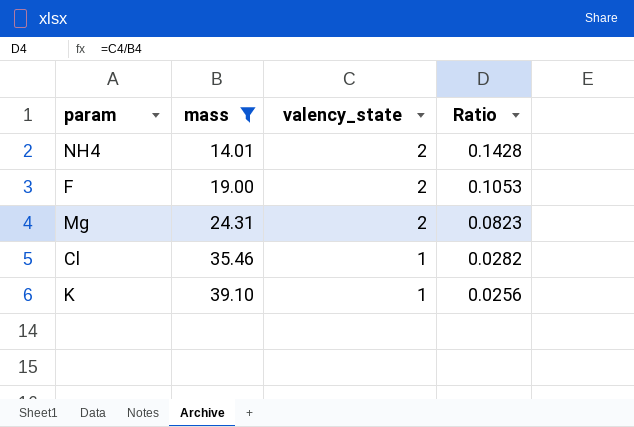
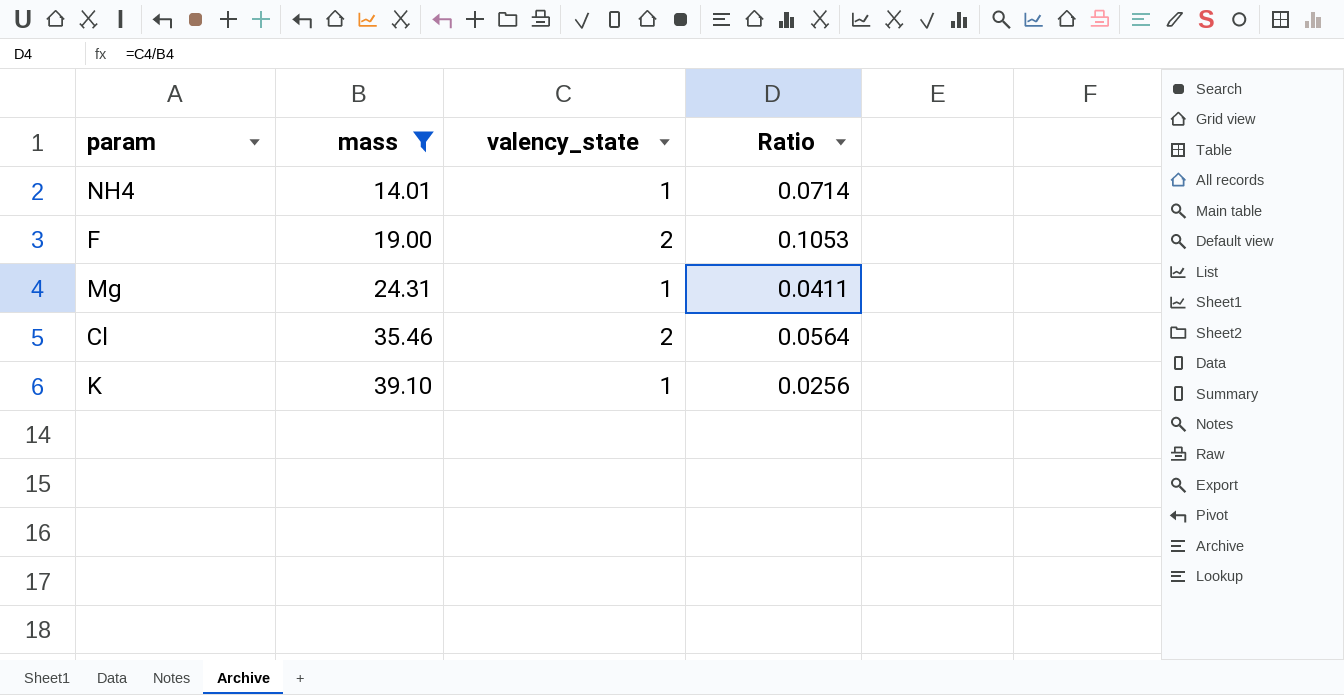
NH4 | valency_state: 2 -> 1
NH4 | Ratio: 0.1428 -> 0.0714
Mg | valency_state: 2 -> 1
Mg | Ratio: 0.0823 -> 0.0411
Cl | valency_state: 1 -> 2
Cl | Ratio: 0.0282 -> 0.0564

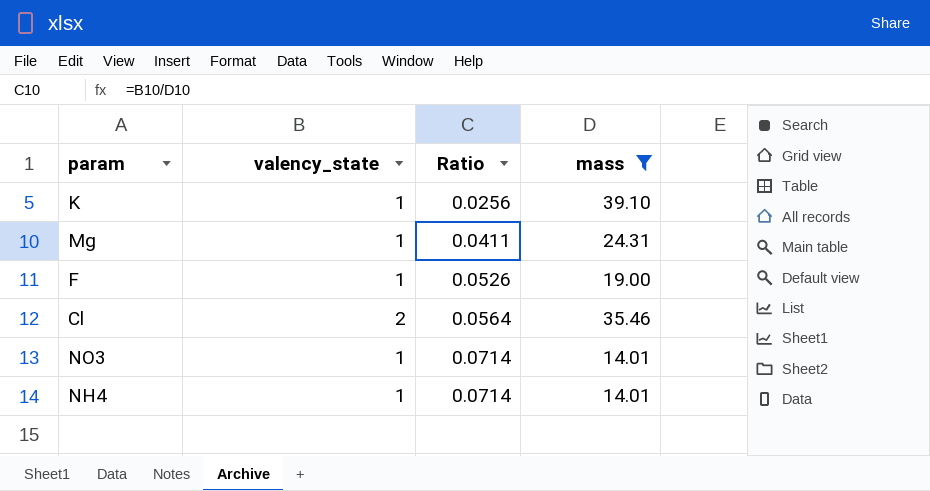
row order: mass ascending -> Ratio ascending
column mass | position: 2 -> 4
F | valency_state: 2 -> 1
F | Ratio: 0.1053 -> 0.0526
row NO3: none -> 1 | 0.0714 | 14.01

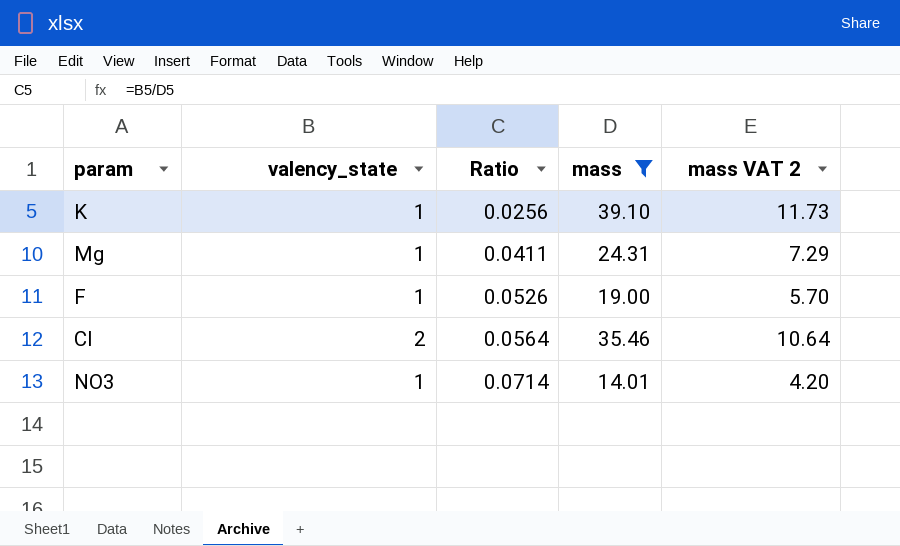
column mass VAT 2 | formula: none -> [mass] * 0.3
row NH4: 1 | 0.0714 | 14.01 -> none

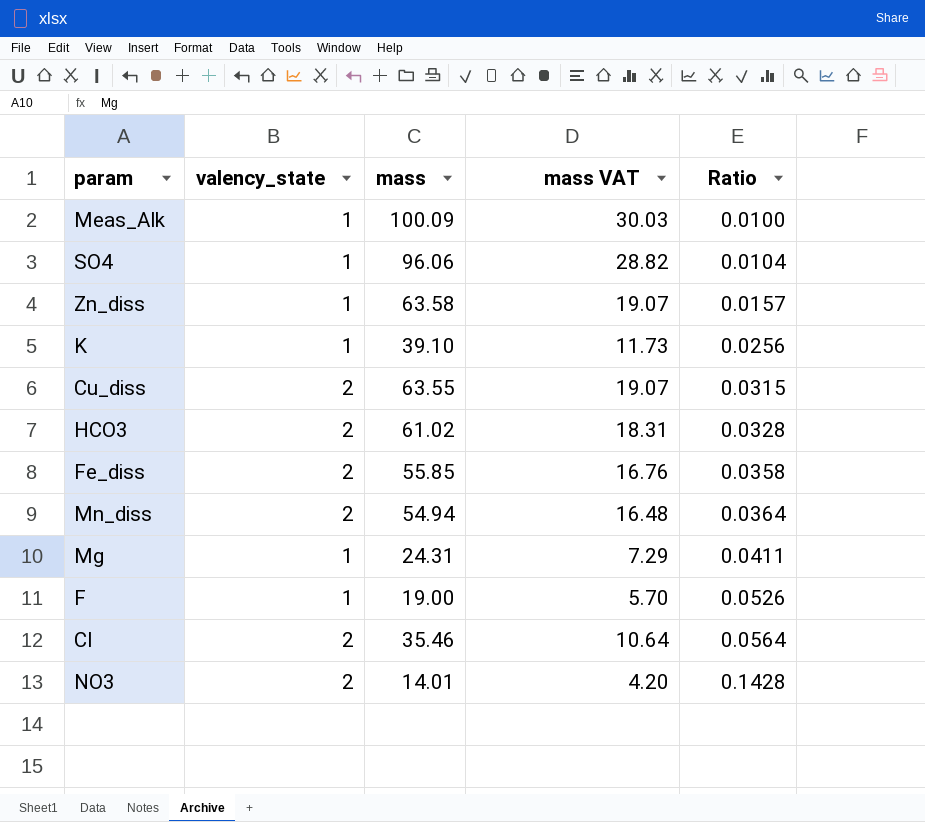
filter: mass <= 39.10 -> none
column name: mass VAT 2 -> mass VAT
column Ratio | position: 3 -> 5
NO3 | valency_state: 1 -> 2
NO3 | Ratio: 0.0714 -> 0.1428

